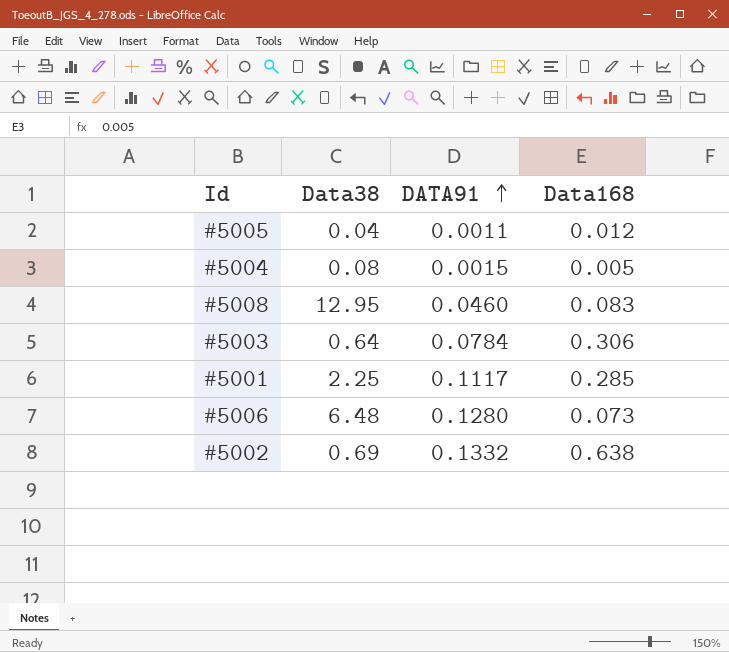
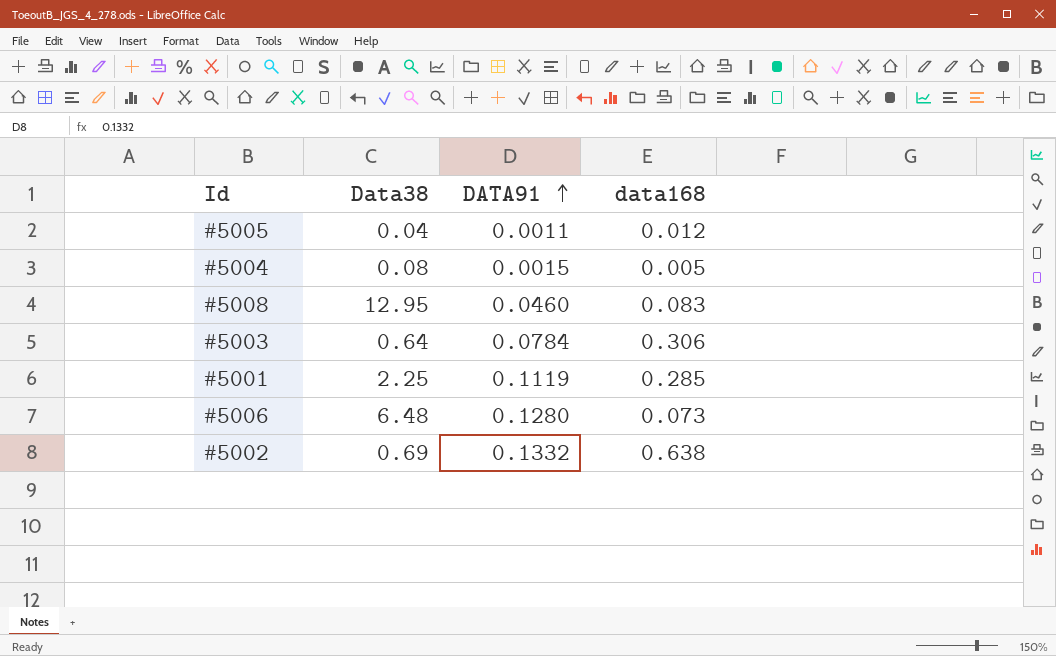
column name: Data168 -> data168
#5001 | DATA91: 0.1117 -> 0.1119

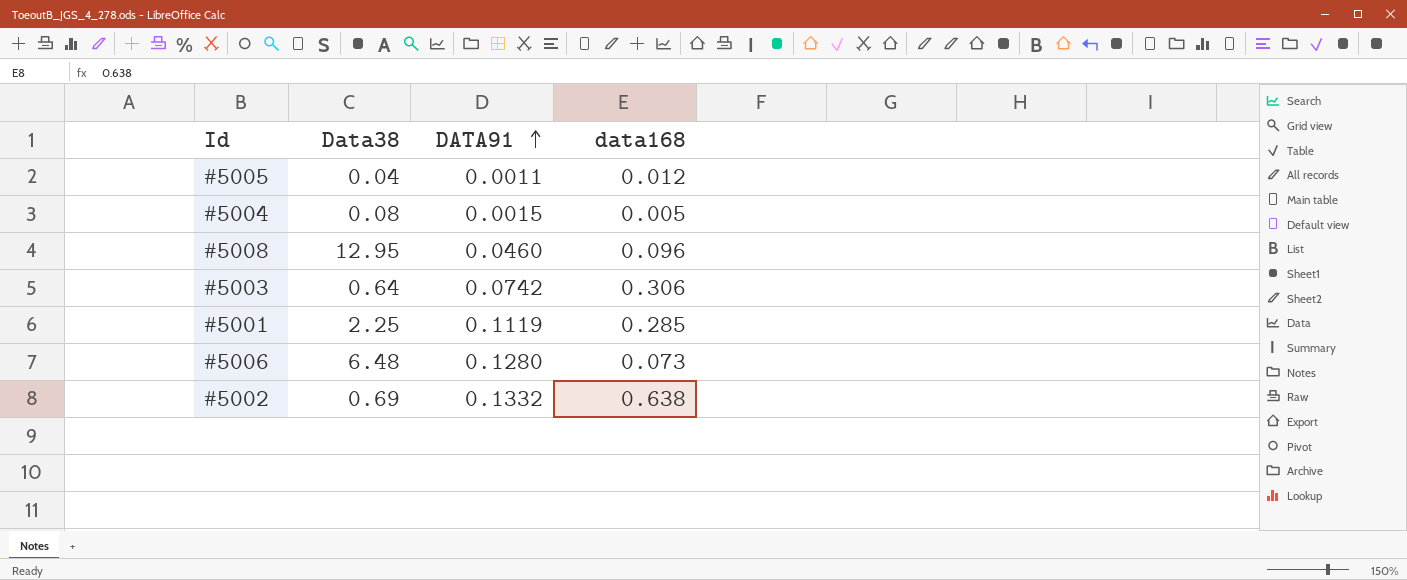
#5008 | data168: 0.083 -> 0.096
#5003 | DATA91: 0.0784 -> 0.0742

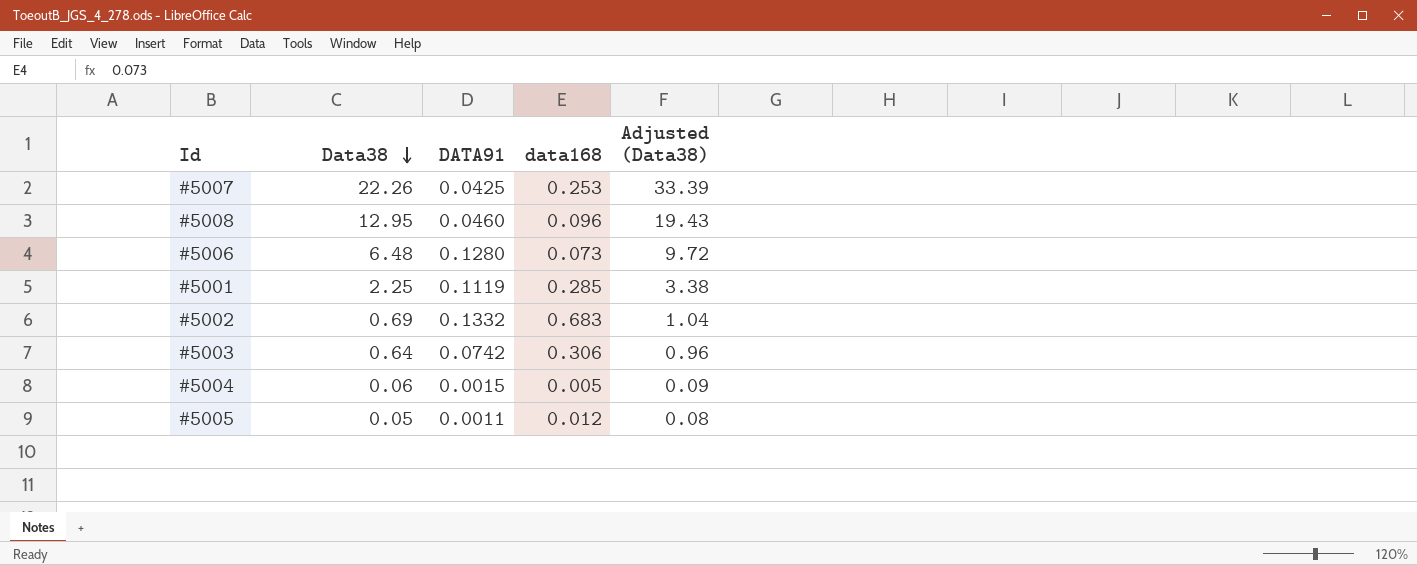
row order: DATA91 ascending -> Data38 descending
column Adjusted (Data38) | formula: none -> [Data38] * 1.5
row #5007: none -> 22.26 | 0.0425 | 0.253 | 33.39
#5002 | data168: 0.638 -> 0.683
#5004 | Data38: 0.08 -> 0.06
#5005 | Data38: 0.04 -> 0.05

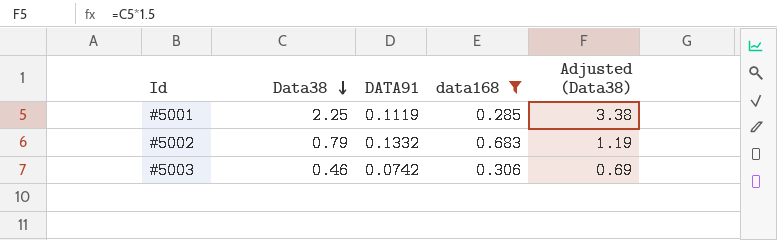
filter: none -> data168 >= 0.285
#5002 | Data38: 0.69 -> 0.79
#5002 | Adjusted (Data38): 1.04 -> 1.19
#5003 | Data38: 0.64 -> 0.46
#5003 | Adjusted (Data38): 0.96 -> 0.69

